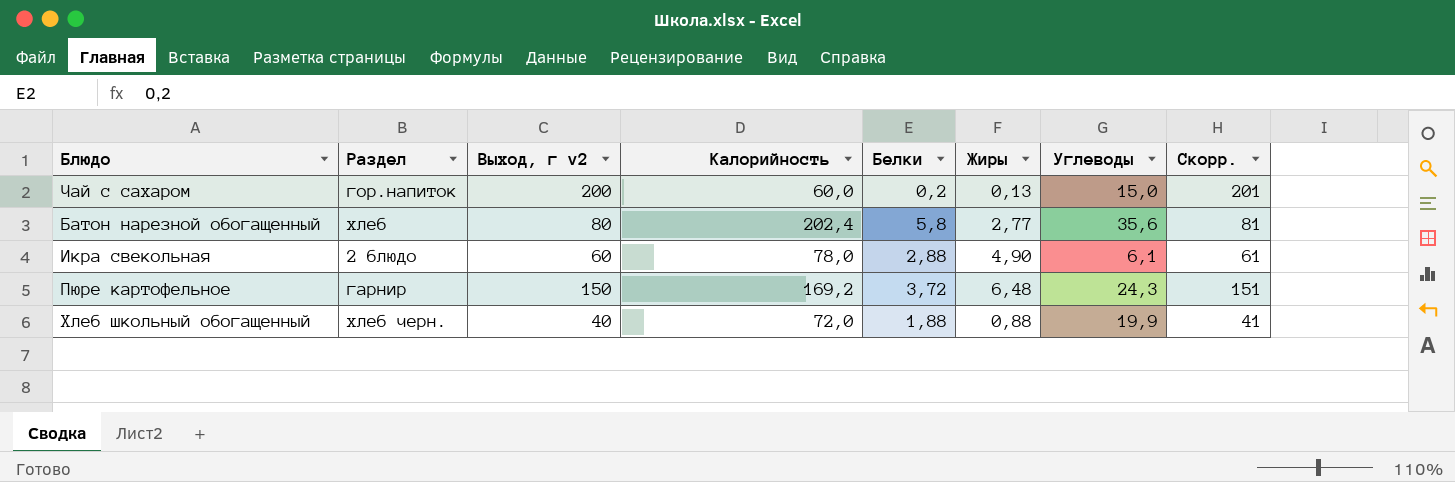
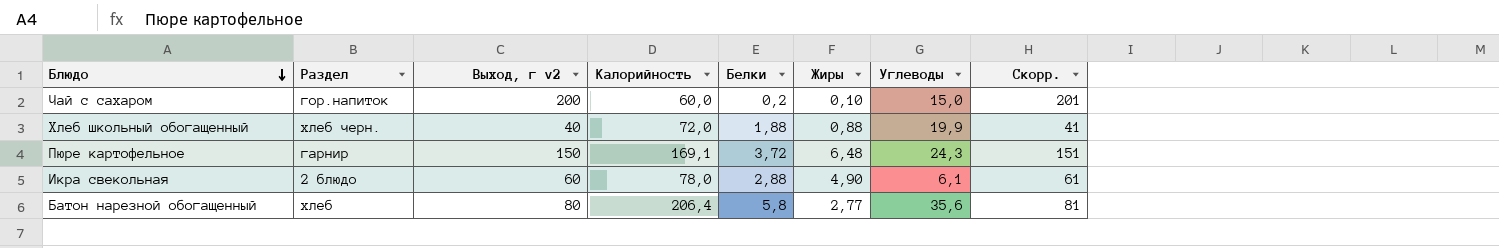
row order: none -> Блюдо descending
Чай с сахаром | Жиры: 0,13 -> 0,10
Пюре картофельное | Калорийность: 169,2 -> 169,1
Батон нарезной обогащенный | Калорийность: 202,4 -> 206,4

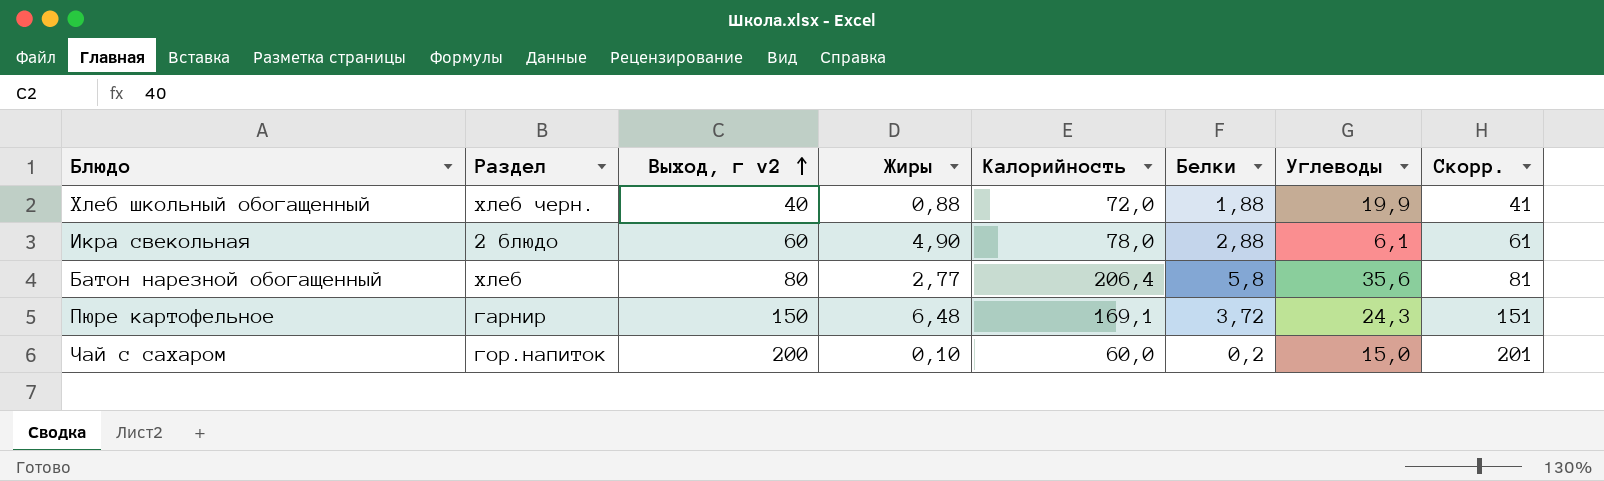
row order: Блюдо descending -> Выход, г v2 ascending
column Жиры | position: 6 -> 4

